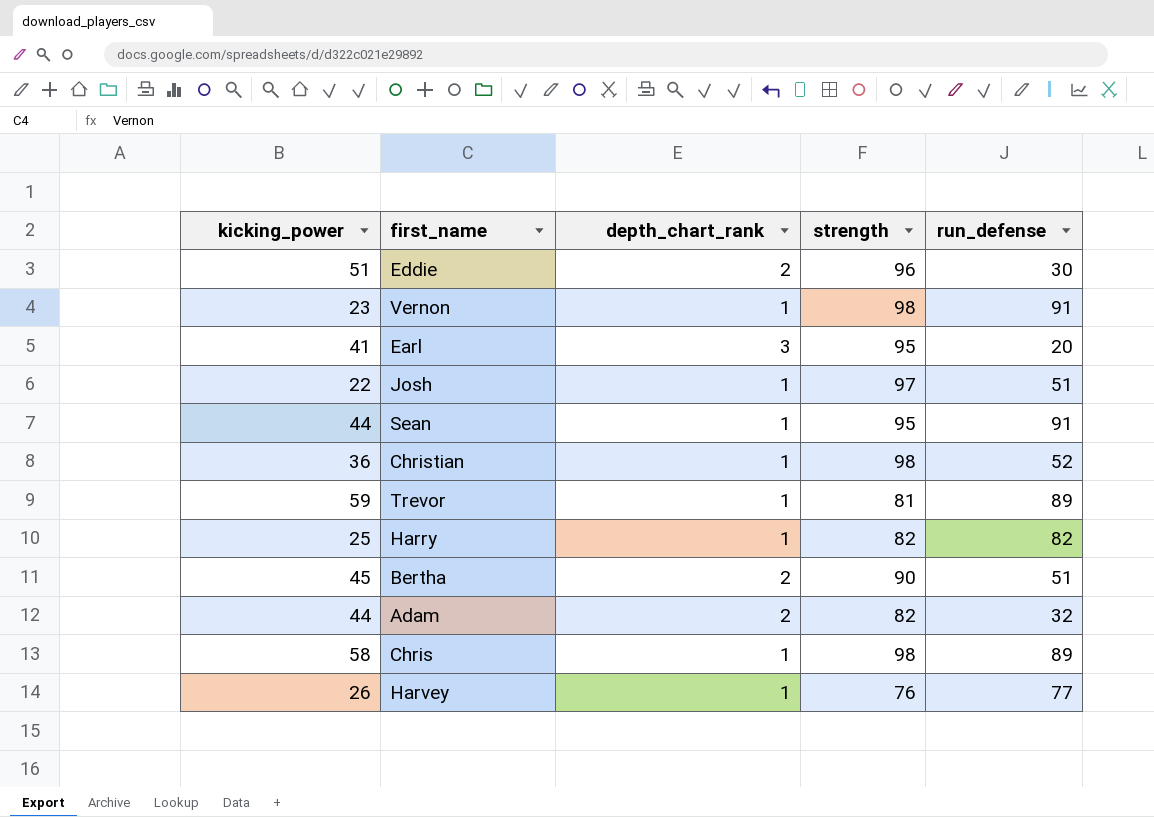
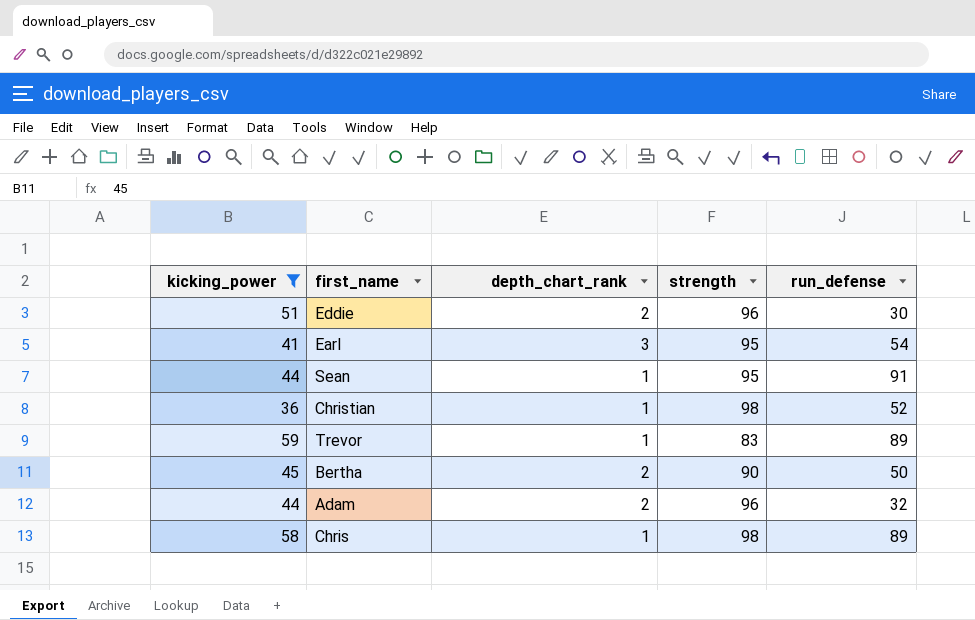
filter: none -> kicking_power >= 36
Earl | run_defense: 20 -> 54
Trevor | strength: 81 -> 83
Bertha | run_defense: 51 -> 50
Adam | strength: 82 -> 96

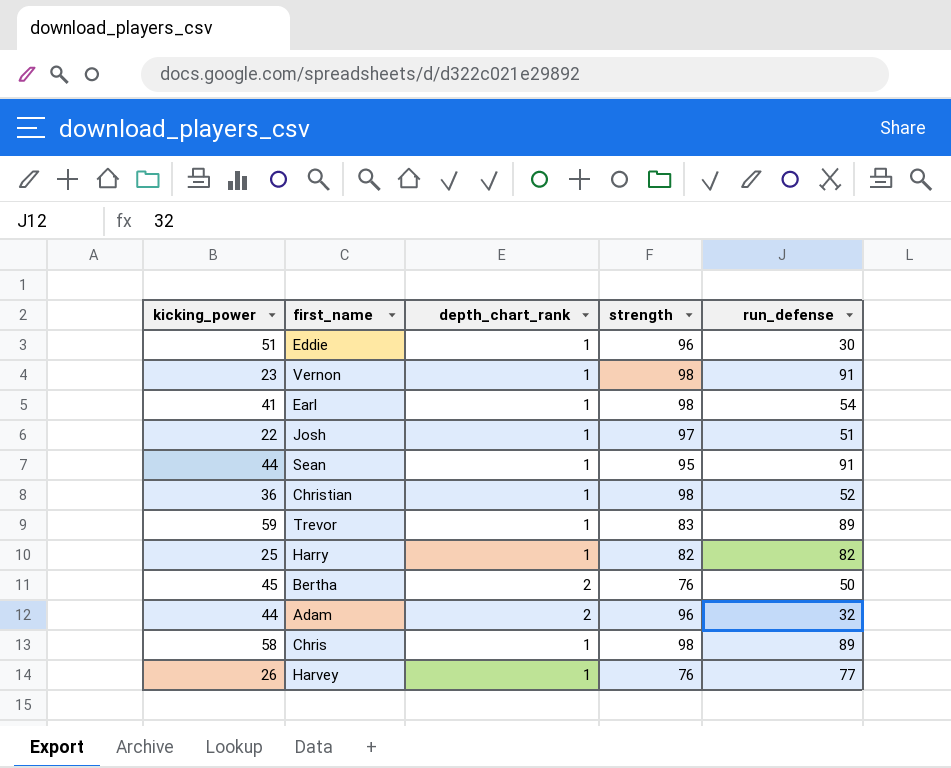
filter: kicking_power >= 36 -> none
Eddie | depth_chart_rank: 2 -> 1
Earl | depth_chart_rank: 3 -> 1
Earl | strength: 95 -> 98
Bertha | strength: 90 -> 76

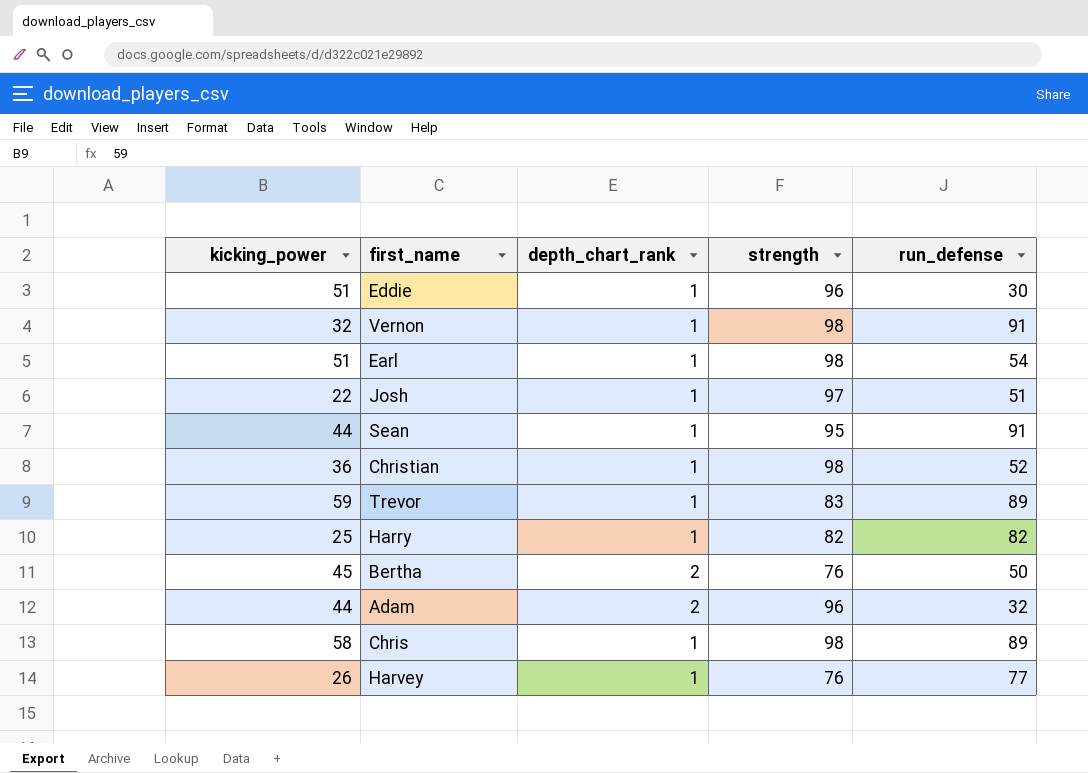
Vernon | kicking_power: 23 -> 32
Earl | kicking_power: 41 -> 51

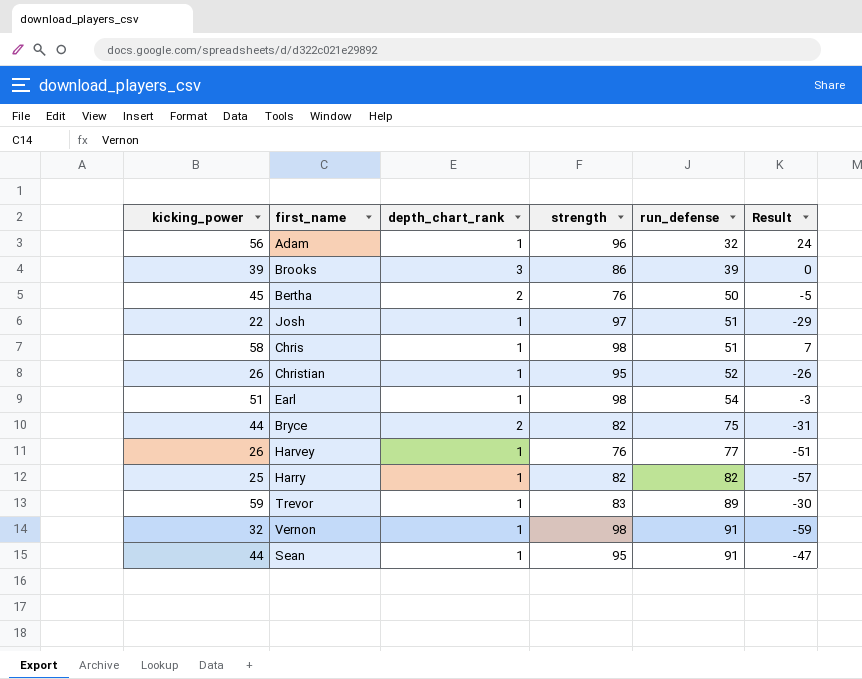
row order: none -> run_defense ascending
column Result | formula: none -> [kicking_power] - [run_defense]
row Eddie: 51 | 1 | 96 | 30 -> none
Adam | kicking_power: 44 -> 56
Adam | depth_chart_rank: 2 -> 1
row Brooks: none -> 39 | 3 | 86 | 39 | 0
Chris | run_defense: 89 -> 51
Christian | kicking_power: 36 -> 26
Christian | strength: 98 -> 95
row Bryce: none -> 44 | 2 | 82 | 75 | -31

